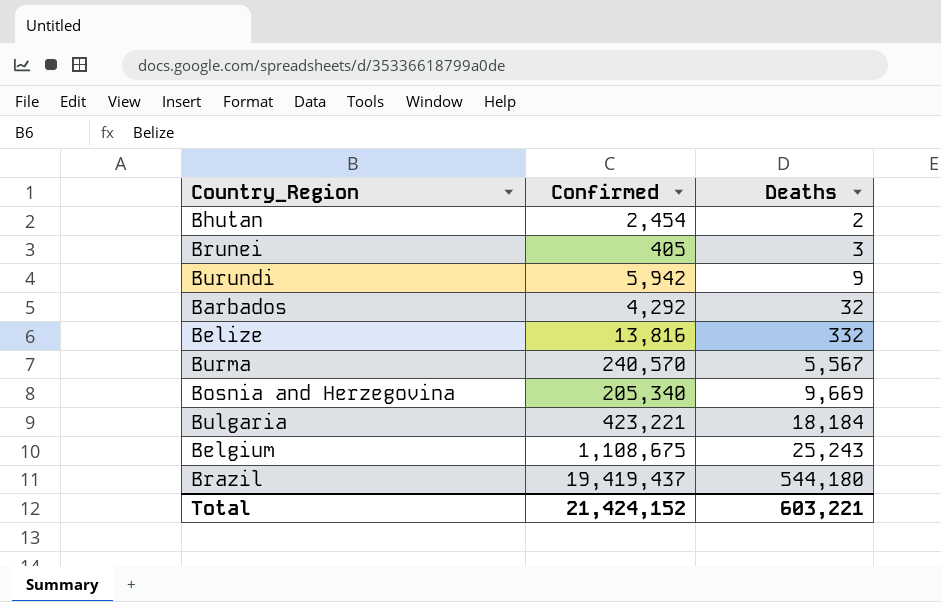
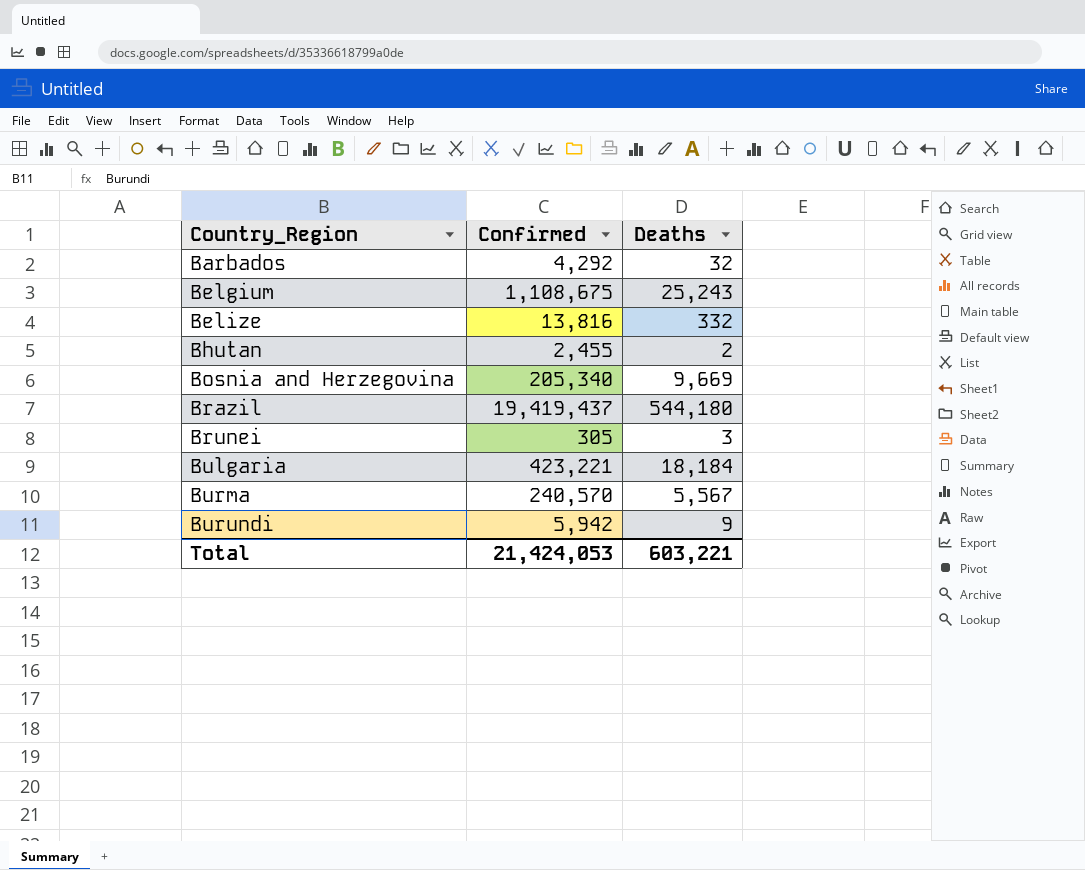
row order: Deaths ascending -> Country_Region ascending
Bhutan | Confirmed: 2,454 -> 2,455
Brunei | Confirmed: 405 -> 305
Total | Confirmed: 21,424,152 -> 21,424,053

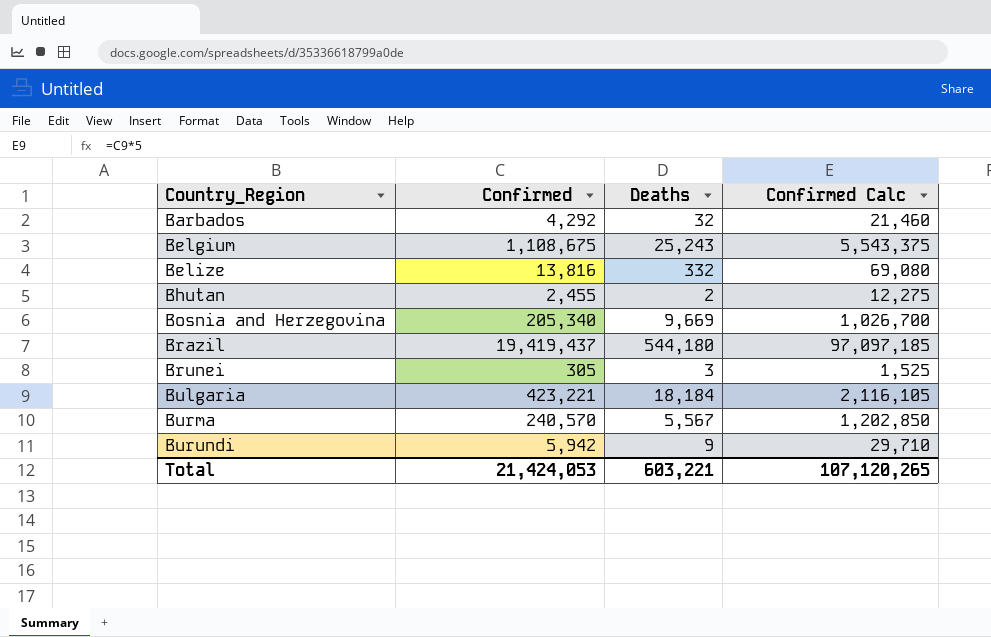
column Confirmed Calc | formula: none -> [Confirmed] * 5

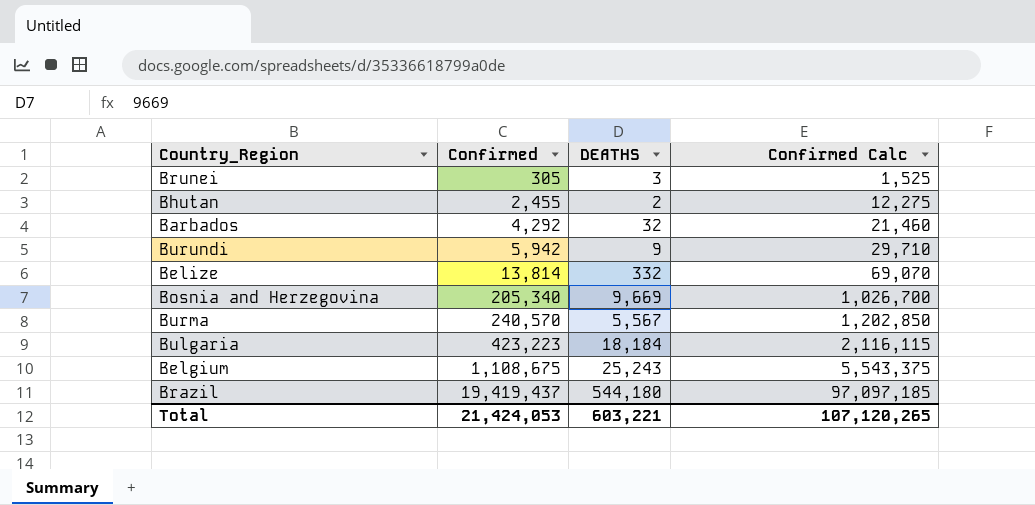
row order: Country_Region ascending -> Confirmed ascending
column name: Deaths -> DEATHS
Belize | Confirmed: 13,816 -> 13,814
Belize | Confirmed Calc: 69,080 -> 69,070
Bulgaria | Confirmed: 423,221 -> 423,223
Bulgaria | Confirmed Calc: 2,116,105 -> 2,116,115

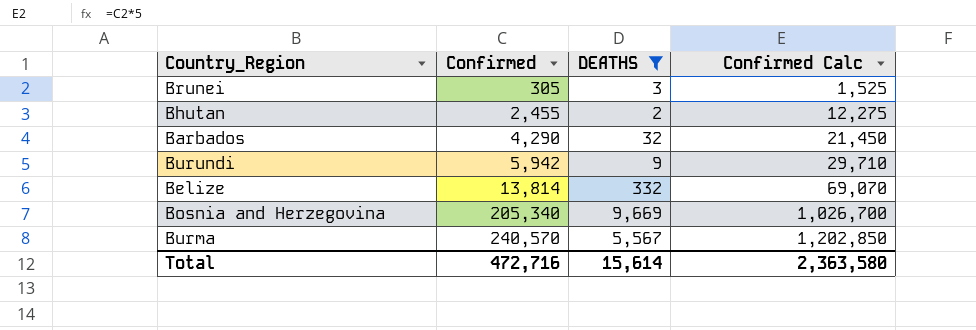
filter: none -> DEATHS <= 9,669
Barbados | Confirmed: 4,292 -> 4,290
Barbados | Confirmed Calc: 21,460 -> 21,450
Total | Confirmed: 21,424,053 -> 472,716
Total | DEATHS: 603,221 -> 15,614
Total | Confirmed Calc: 107,120,265 -> 2,363,580

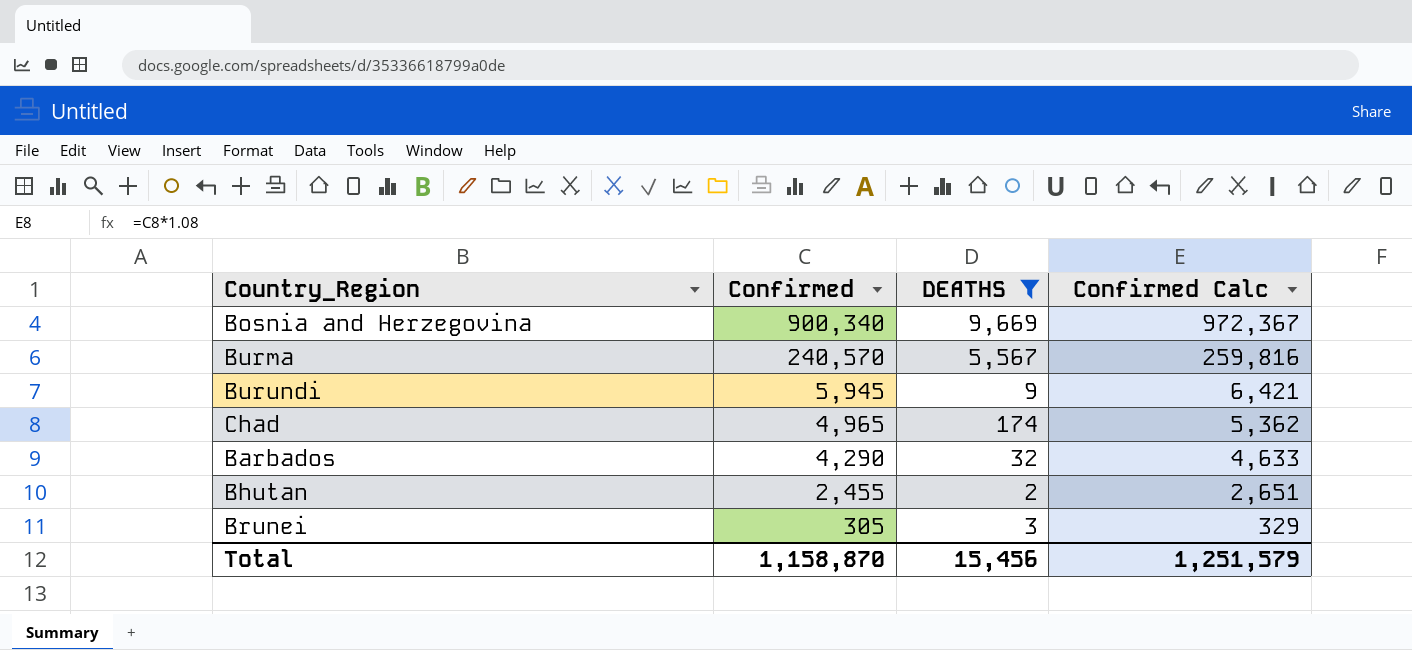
row order: Confirmed ascending -> Confirmed descending
column Confirmed Calc | formula: [Confirmed] * 5 -> [Confirmed] * 1.08
row Belize: 13,814 | 332 | 69,070 -> none
Bosnia and Herzegovina | Confirmed: 205,340 -> 900,340
Burundi | Confirmed: 5,942 -> 5,945
row Chad: none -> 4,965 | 174 | 5,362
Total | Confirmed: 472,716 -> 1,158,870
Total | DEATHS: 15,614 -> 15,456
Total | Confirmed Calc: 2,363,580 -> 1,251,579

